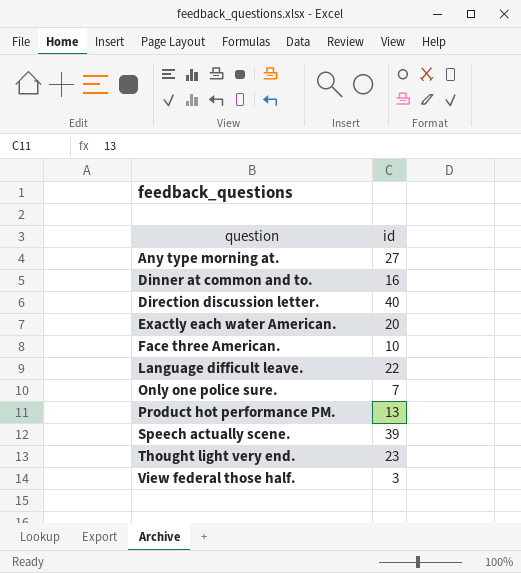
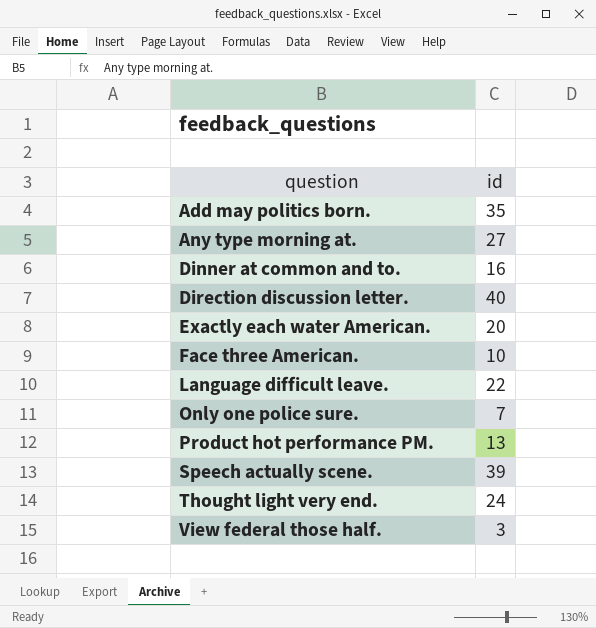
row Add may politics born.: none -> 35
Thought light very end. | id: 23 -> 24

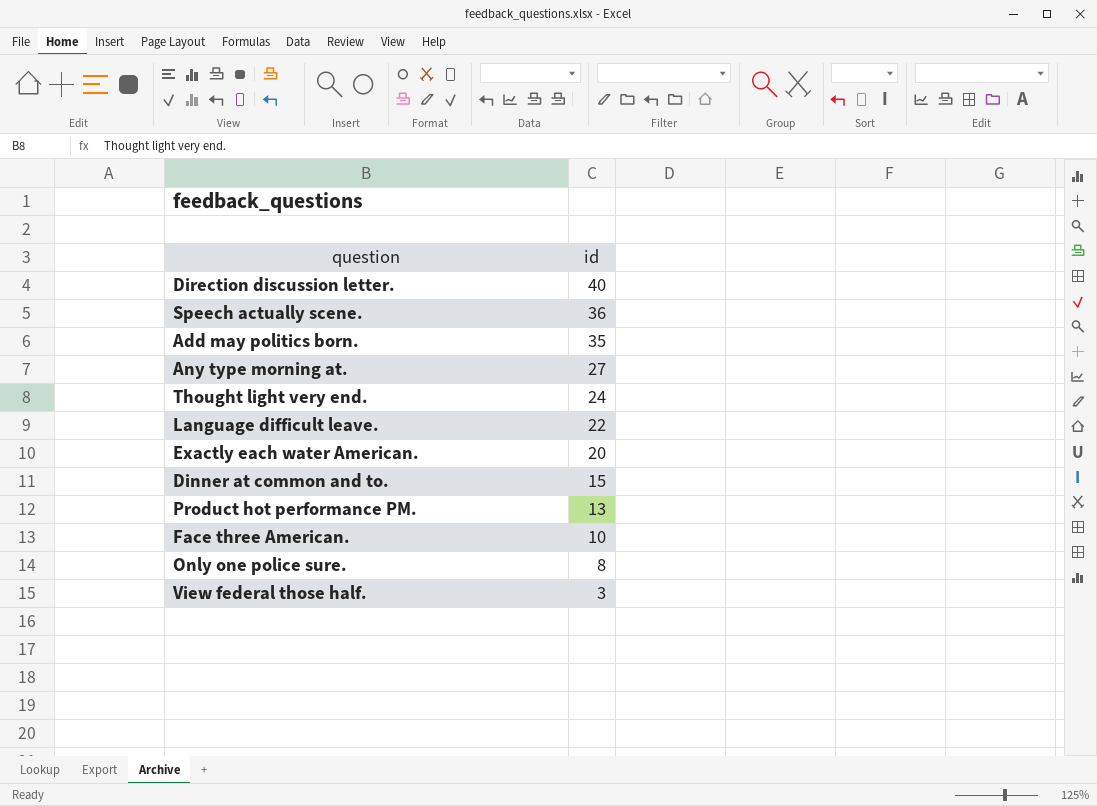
row order: question ascending -> id descending
Speech actually scene. | id: 39 -> 36
Dinner at common and to. | id: 16 -> 15
Only one police sure. | id: 7 -> 8

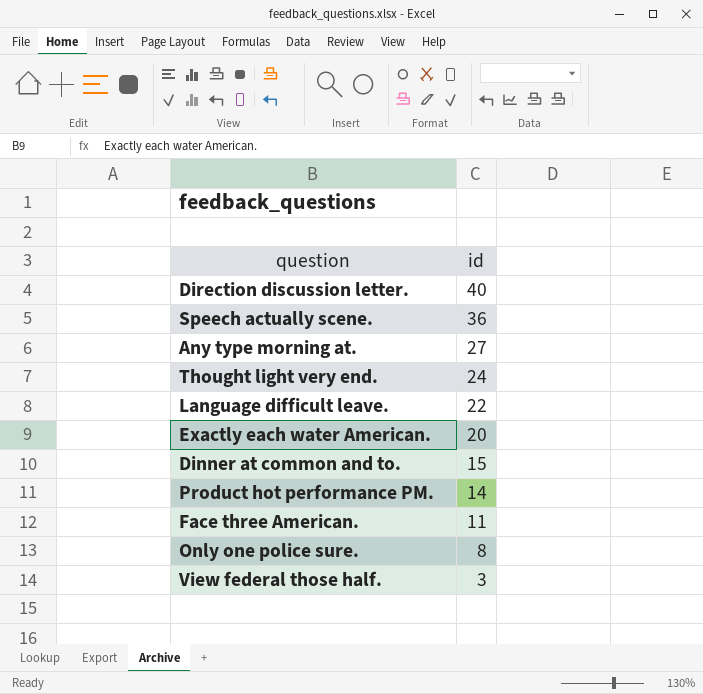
row Add may politics born.: 35 -> none
Product hot performance PM. | id: 13 -> 14
Face three American. | id: 10 -> 11

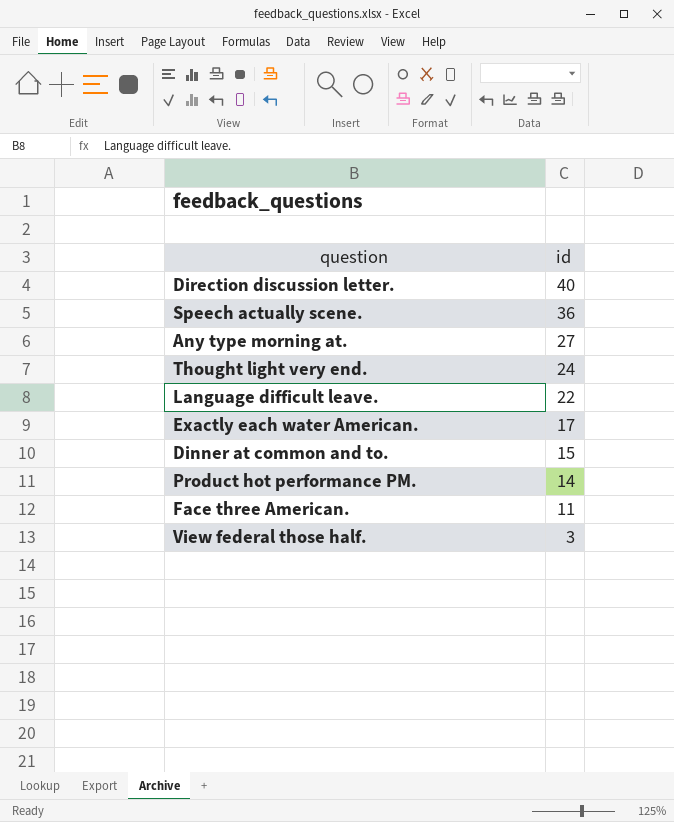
row Only one police sure.: 8 -> none
Exactly each water American. | id: 20 -> 17

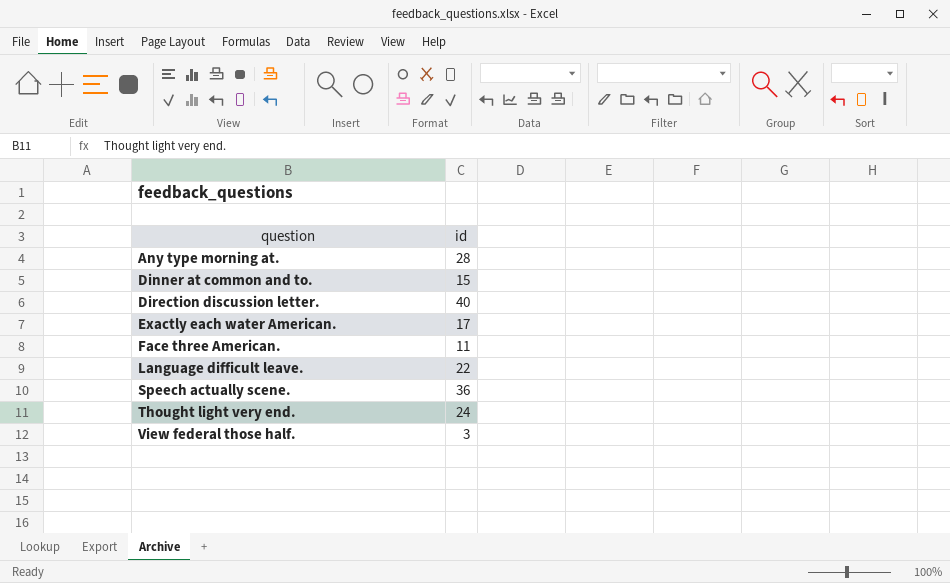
row order: id descending -> question ascending
row Product hot performance PM.: 14 -> none
Any type morning at. | id: 27 -> 28

